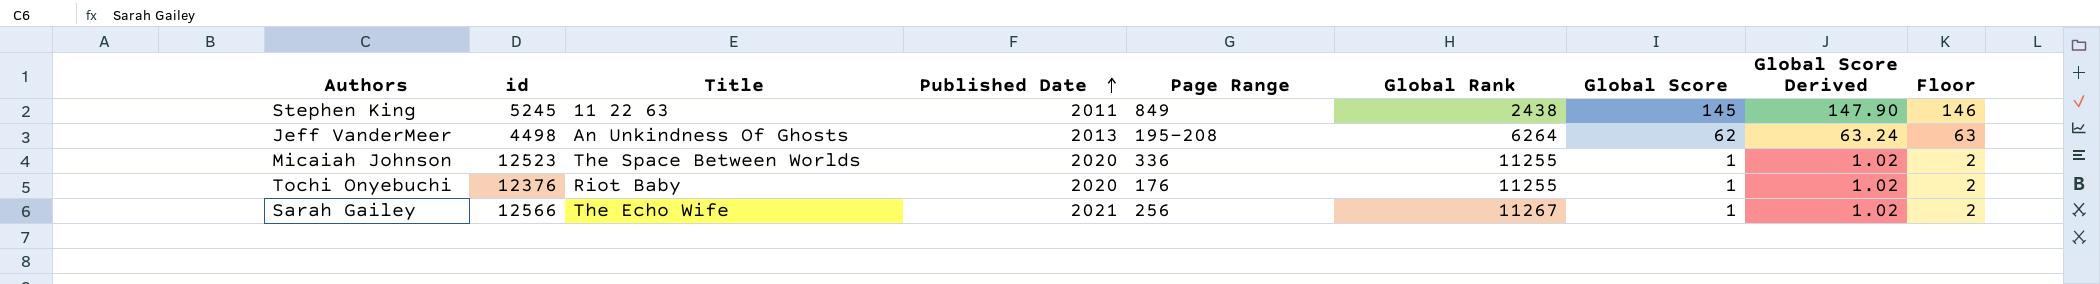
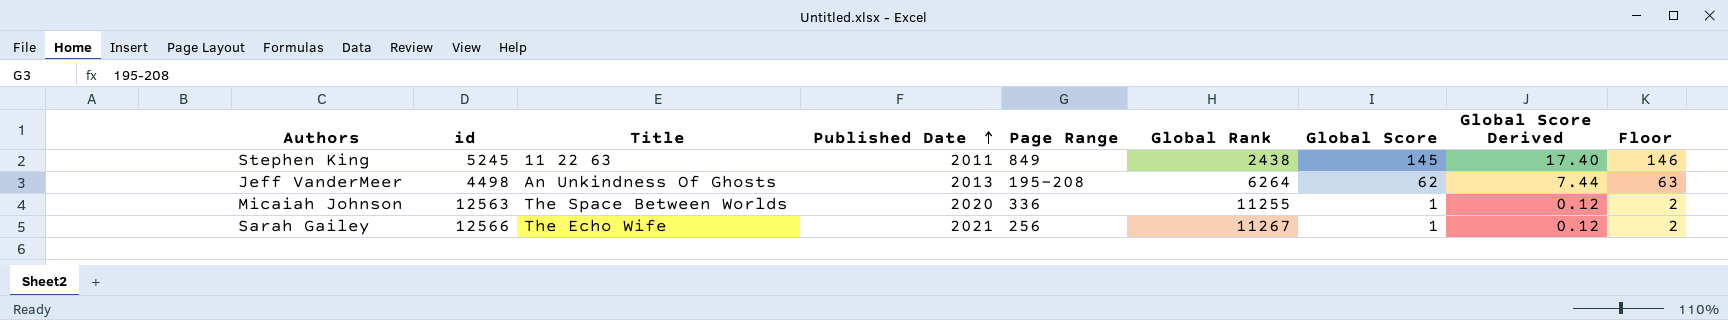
column Global Score Derived | formula: [Global Score] * 1.02 -> [Global Score] * 0.12
row Tochi Onyebuchi: 12376 | Riot Baby | 2020 | 176 | 11255 | 1 | 1.02 | 2 -> none
Micaiah Johnson | id: 12523 -> 12563

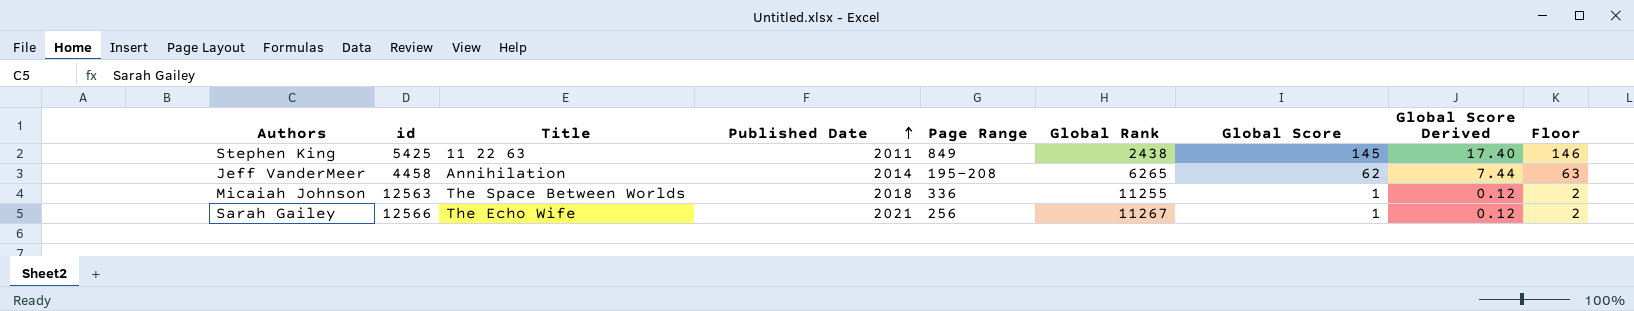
Stephen King | id: 5245 -> 5425
Jeff VanderMeer | id: 4498 -> 4458
Jeff VanderMeer | Title: An Unkindness Of Ghosts -> Annihilation
Jeff VanderMeer | Published Date: 2013 -> 2014
Jeff VanderMeer | Global Rank: 6264 -> 6265
Micaiah Johnson | Published Date: 2020 -> 2018

